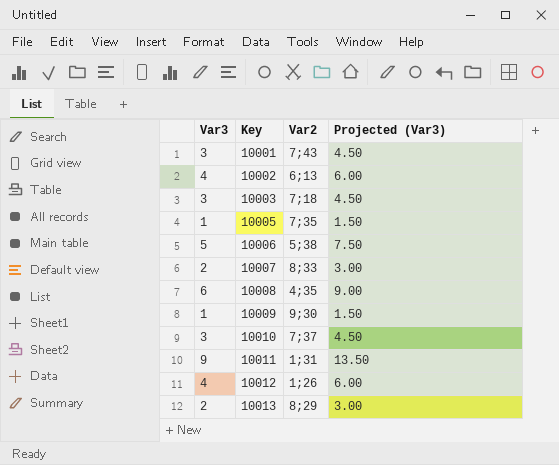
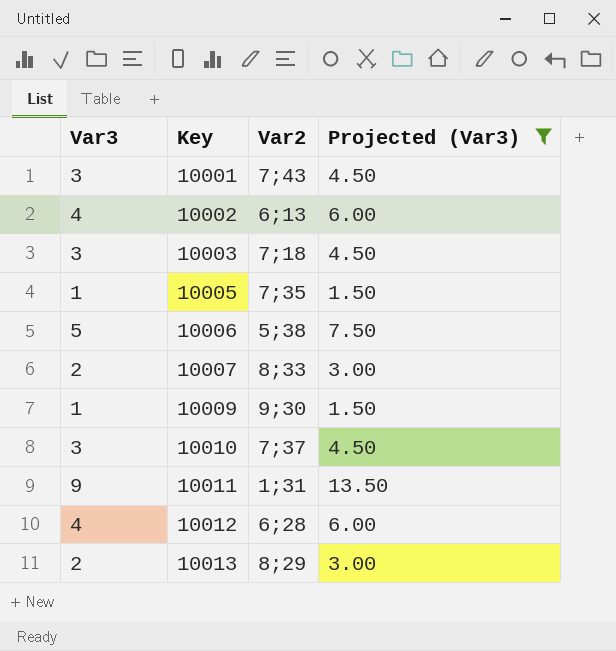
filter: none -> Projected (Var3) != 9.00
10012 | Var2: 1;26 -> 6;28

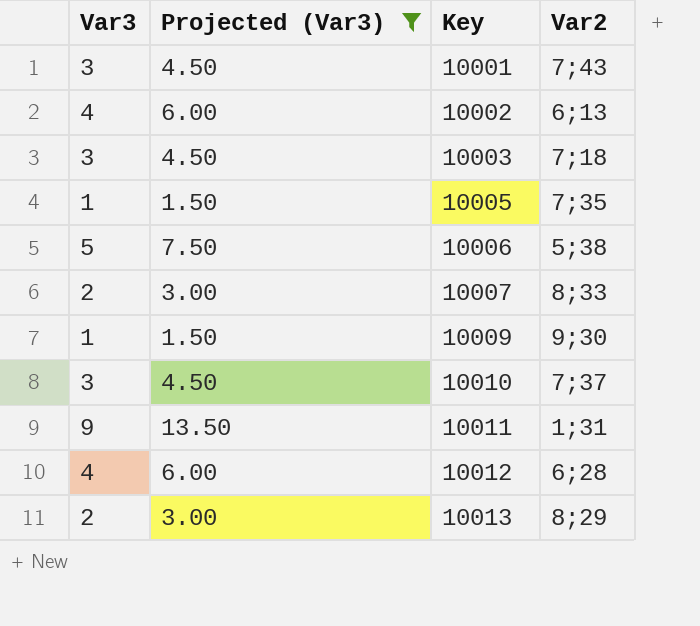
column Projected (Var3) | position: 4 -> 2

